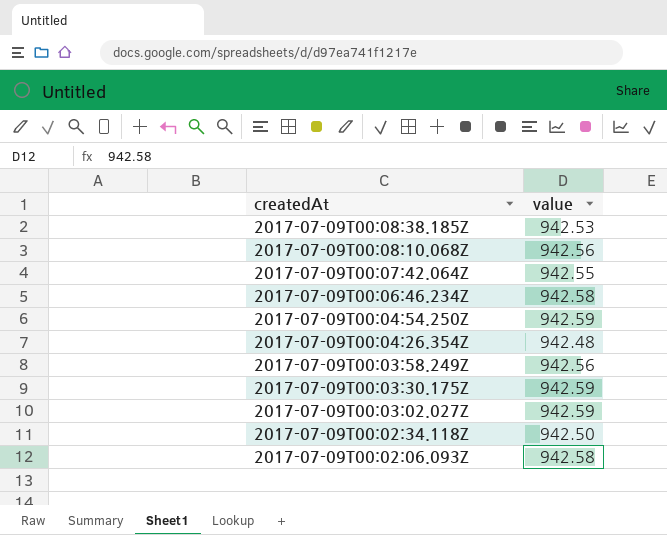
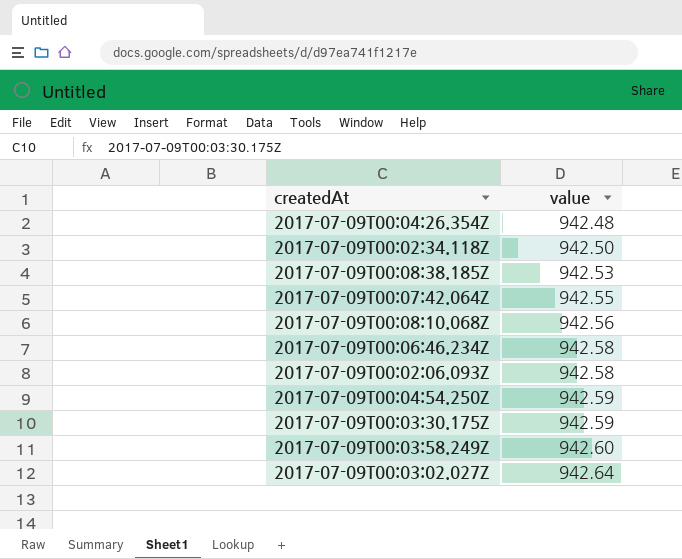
row order: createdAt descending -> value ascending
2017-07-09T00:03:58.249Z | value: 942.56 -> 942.60
2017-07-09T00:03:02.027Z | value: 942.59 -> 942.64

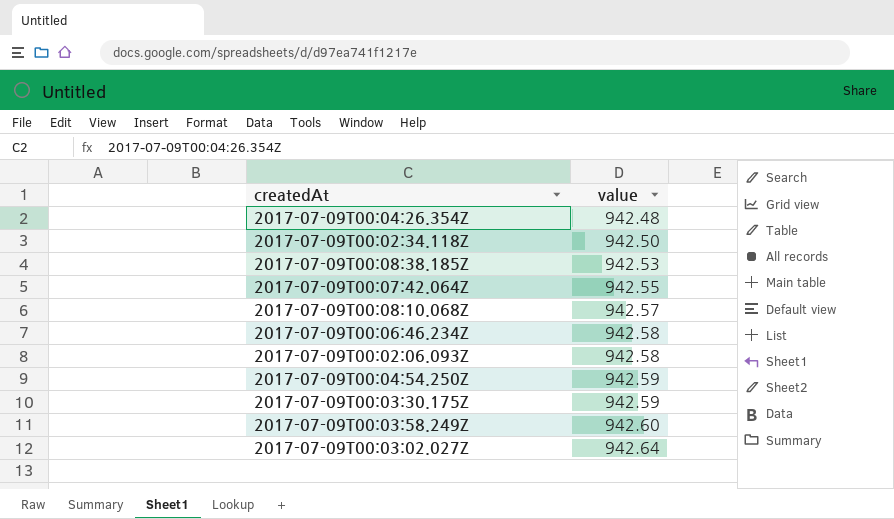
2017-07-09T00:08:10.068Z | value: 942.56 -> 942.57

